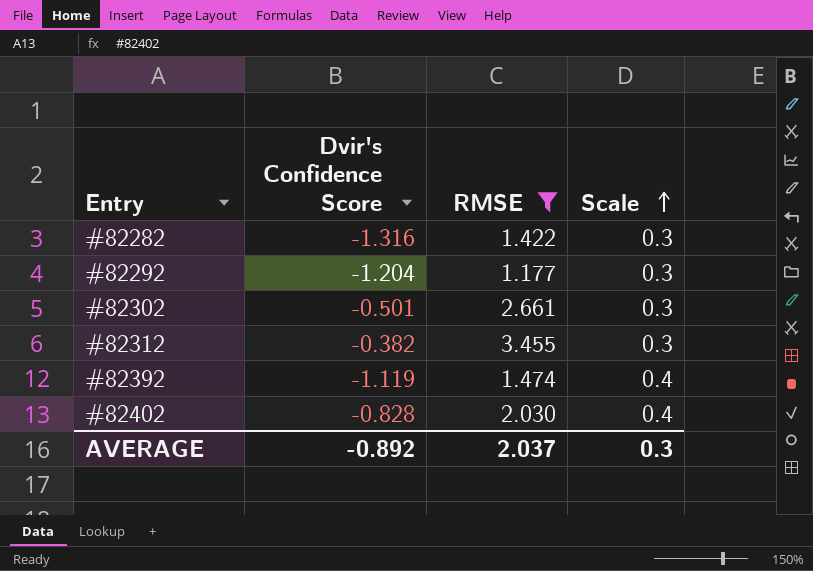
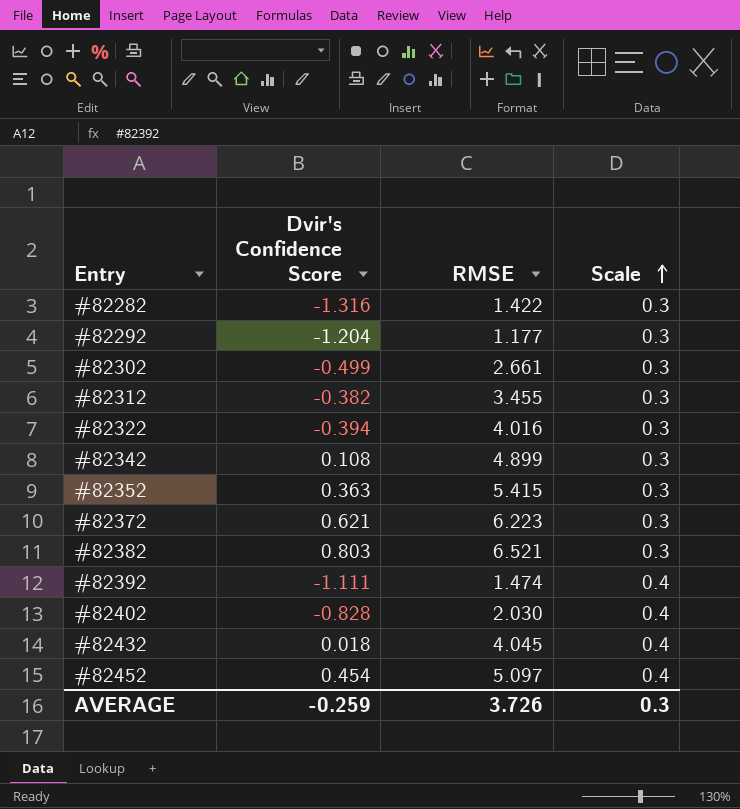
filter: RMSE <= 3.455 -> none
#82302 | Dvir's Confidence Score: -0.501 -> -0.499
#82392 | Dvir's Confidence Score: -1.119 -> -1.111
AVERAGE | Dvir's Confidence Score: -0.892 -> -0.259
AVERAGE | RMSE: 2.037 -> 3.726

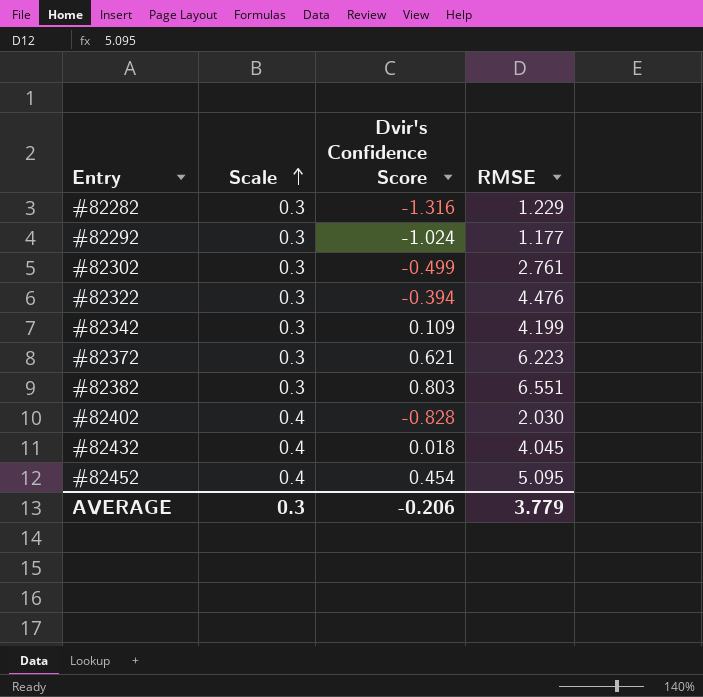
column Scale | position: 4 -> 2
row #82312: -0.382 | 3.455 | 0.3 -> none
row #82352: 0.363 | 5.415 | 0.3 -> none
row #82392: -1.111 | 1.474 | 0.4 -> none
#82282 | RMSE: 1.422 -> 1.229
#82292 | Dvir's Confidence Score: -1.204 -> -1.024
#82302 | RMSE: 2.661 -> 2.761
#82322 | RMSE: 4.016 -> 4.476
#82342 | Dvir's Confidence Score: 0.108 -> 0.109
#82342 | RMSE: 4.899 -> 4.199
#82382 | RMSE: 6.521 -> 6.551
#82452 | RMSE: 5.097 -> 5.095
AVERAGE | Dvir's Confidence Score: -0.259 -> -0.206
AVERAGE | RMSE: 3.726 -> 3.779

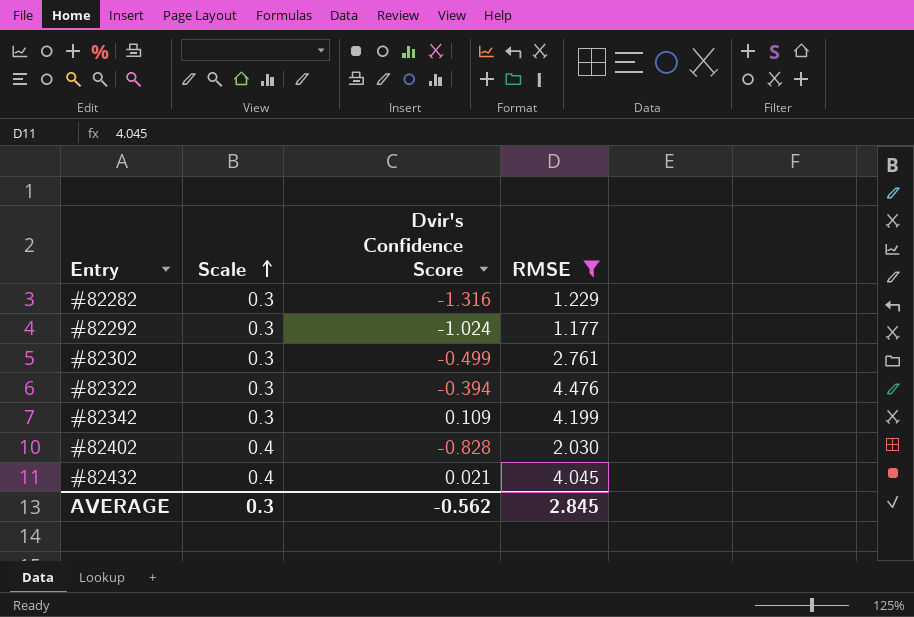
filter: none -> RMSE <= 4.476
#82432 | Dvir's Confidence Score: 0.018 -> 0.021
AVERAGE | Dvir's Confidence Score: -0.206 -> -0.562
AVERAGE | RMSE: 3.779 -> 2.845

